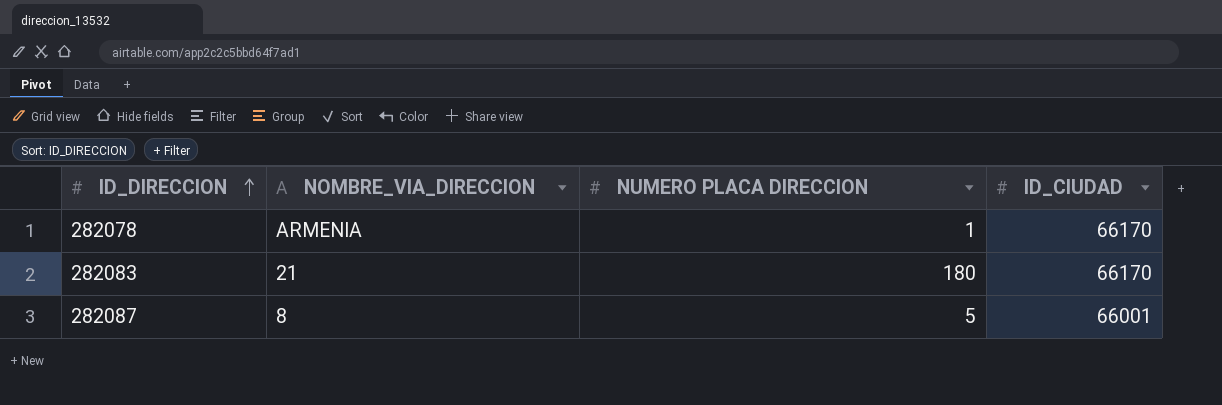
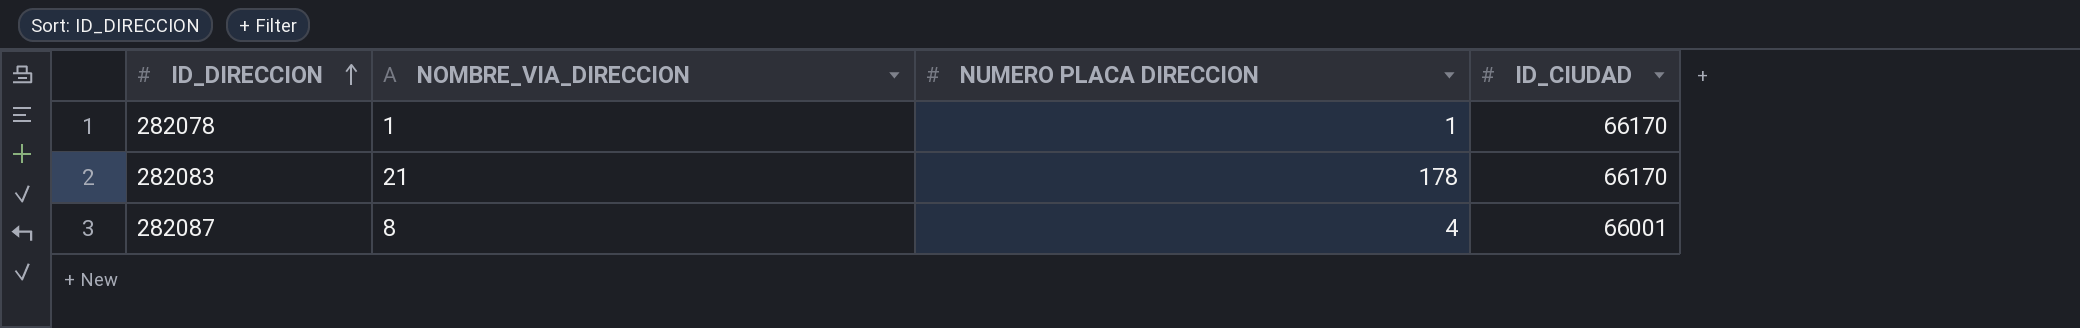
282078 | NOMBRE_VIA_DIRECCION: ARMENIA -> 1
282083 | NUMERO PLACA DIRECCION: 180 -> 178
282087 | NUMERO PLACA DIRECCION: 5 -> 4

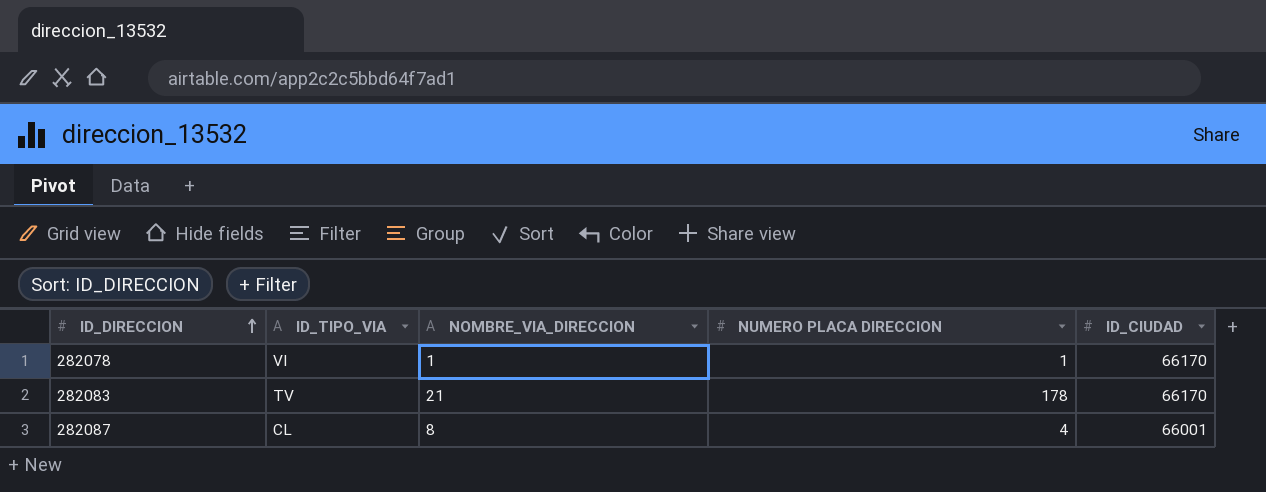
column ID_TIPO_VIA | position: none -> 2

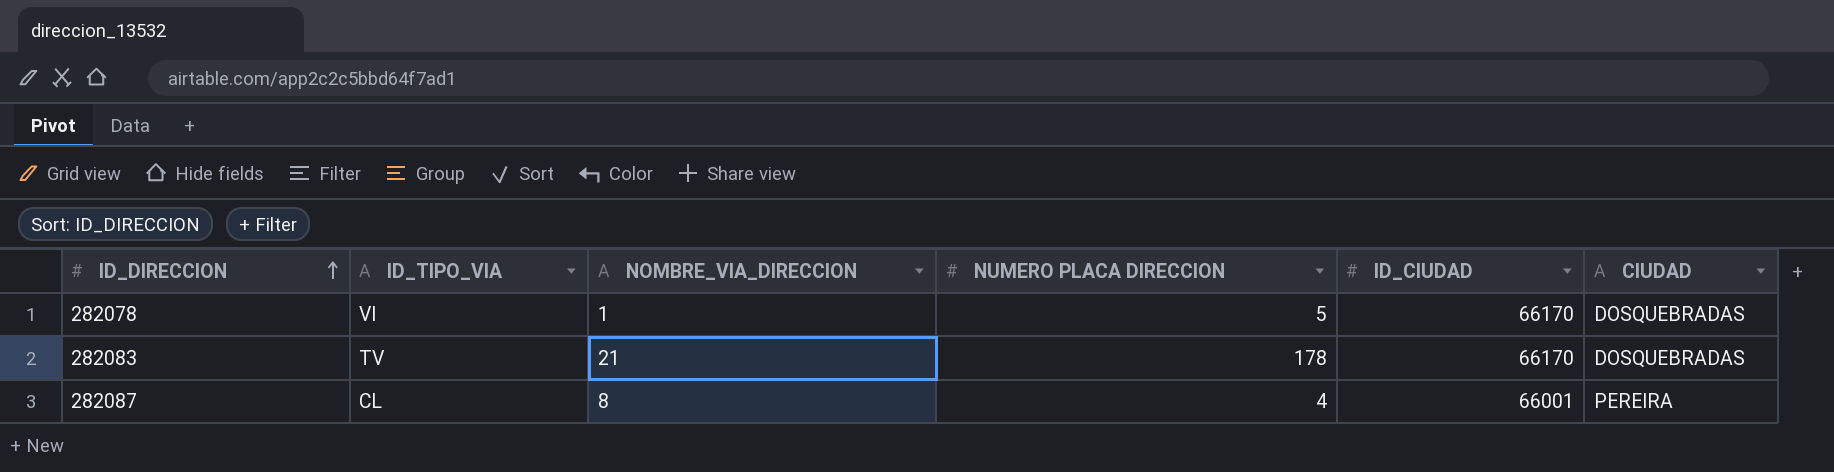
column CIUDAD | position: none -> 6
282078 | NUMERO PLACA DIRECCION: 1 -> 5

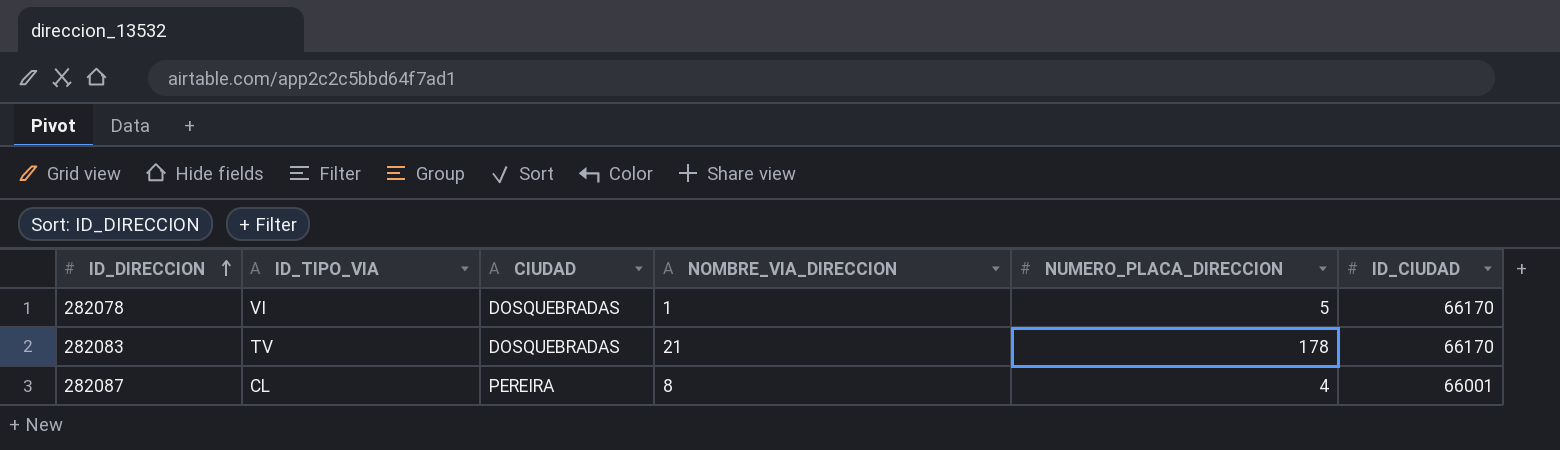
column CIUDAD | position: 6 -> 3
column name: NUMERO PLACA DIRECCION -> NUMERO_PLACA_DIRECCION

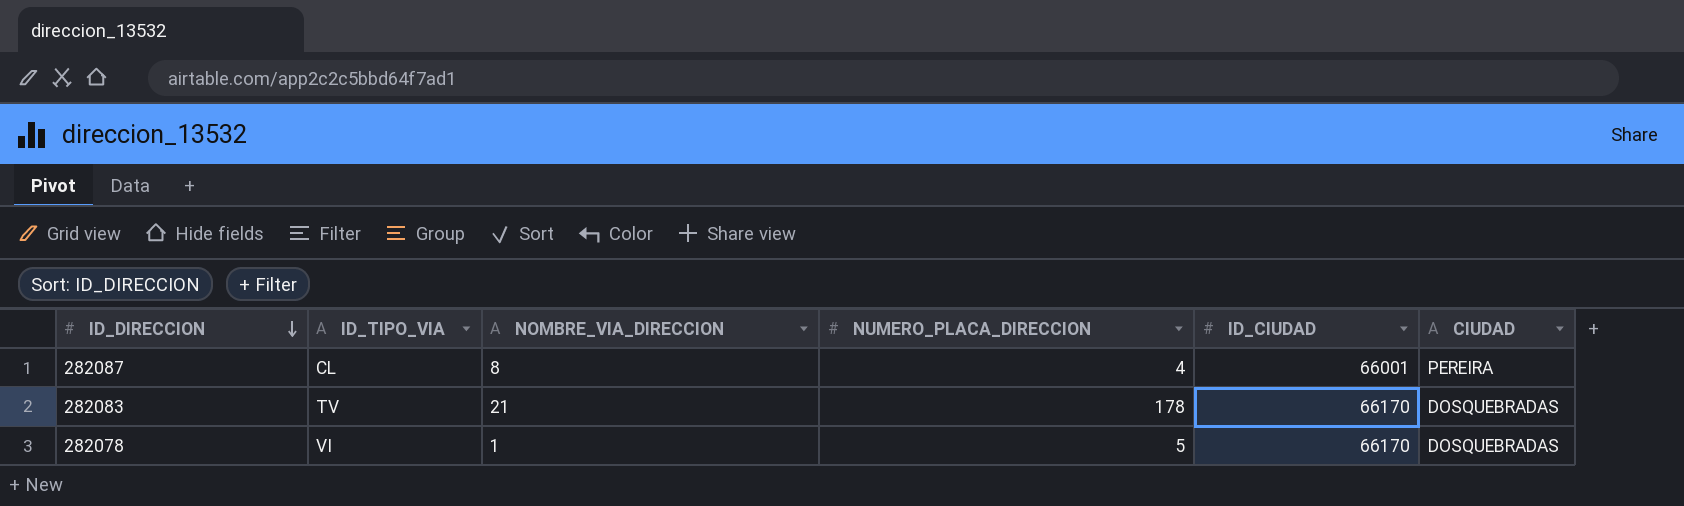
row order: ID_DIRECCION ascending -> ID_DIRECCION descending
column CIUDAD | position: 3 -> 6

